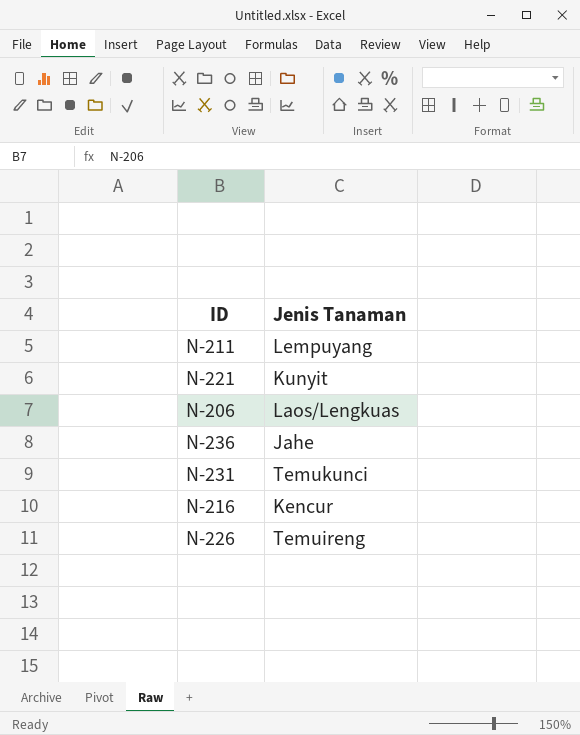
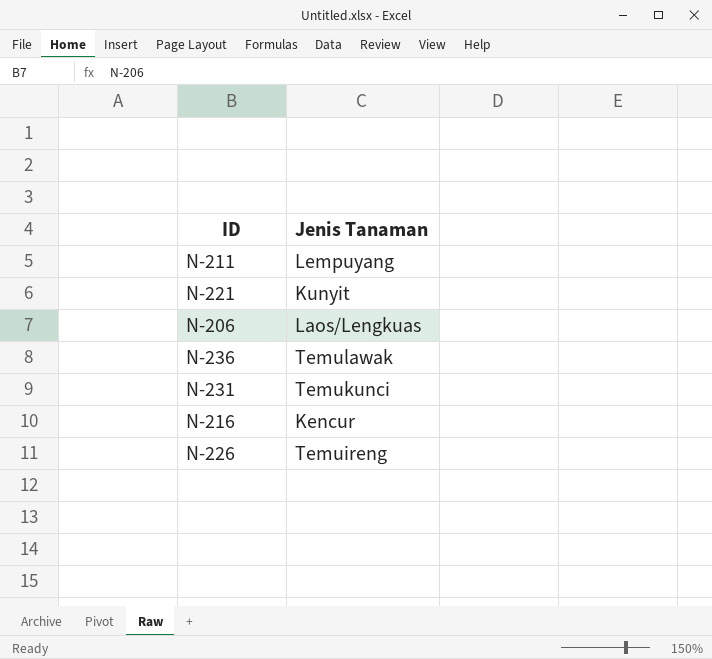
N-236 | Jenis Tanaman: Jahe -> Temulawak

